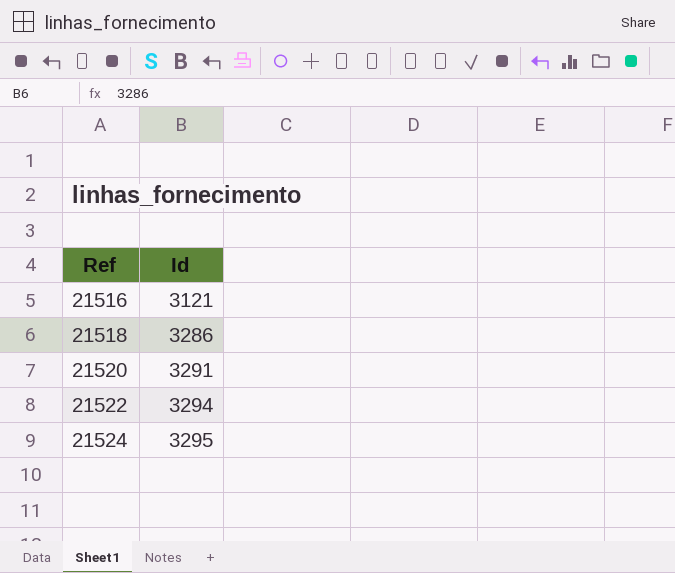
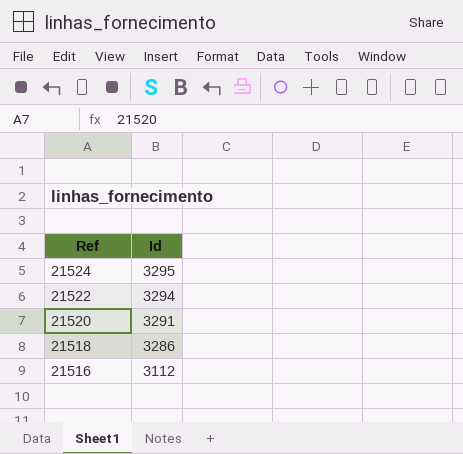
row order: Ref ascending -> Ref descending
21516 | Id: 3121 -> 3112

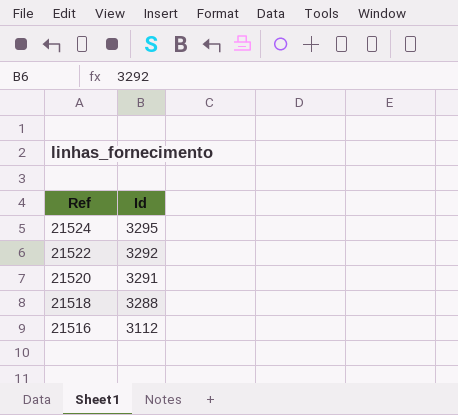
21522 | Id: 3294 -> 3292
21518 | Id: 3286 -> 3288

